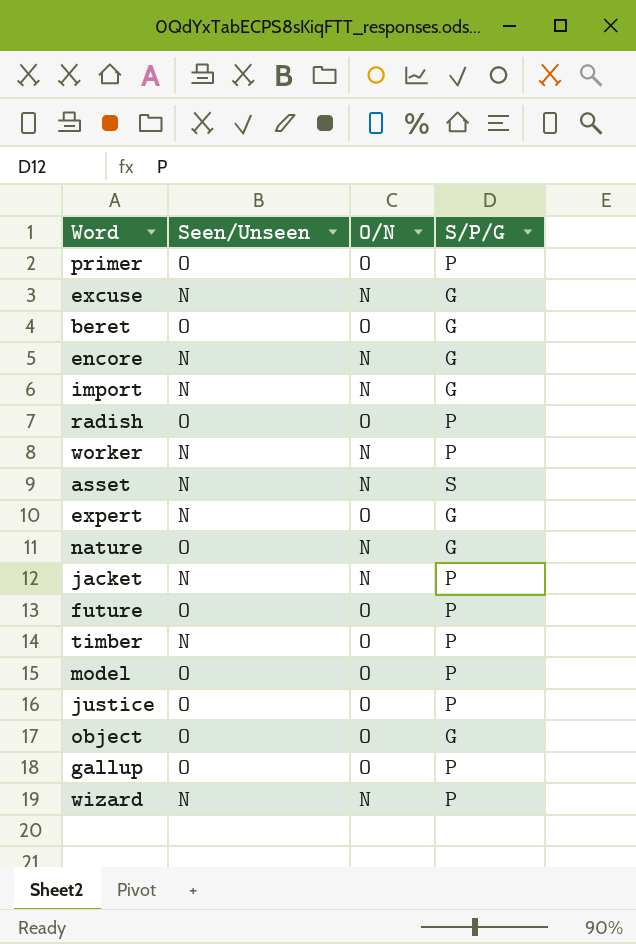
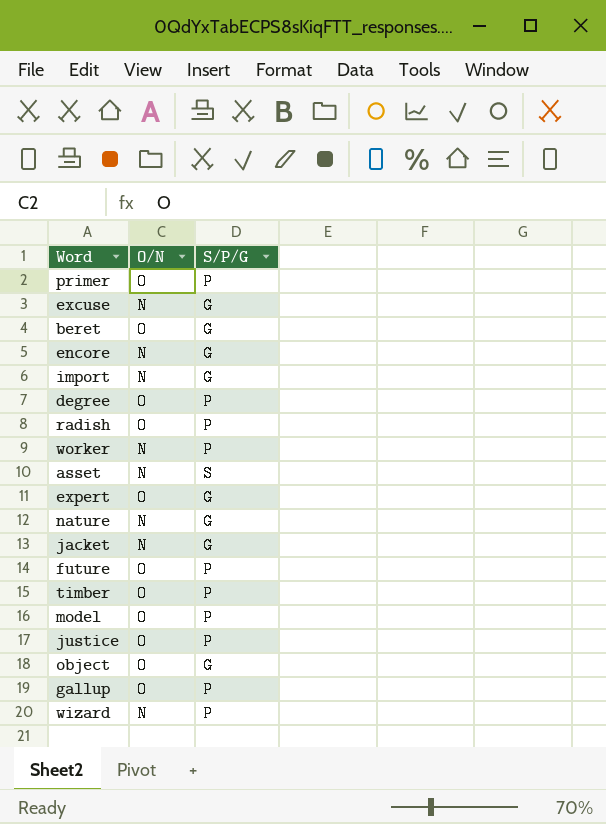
column Seen/Unseen | position: 2 -> none
row degree: none -> O | P
jacket | S/P/G: P -> G

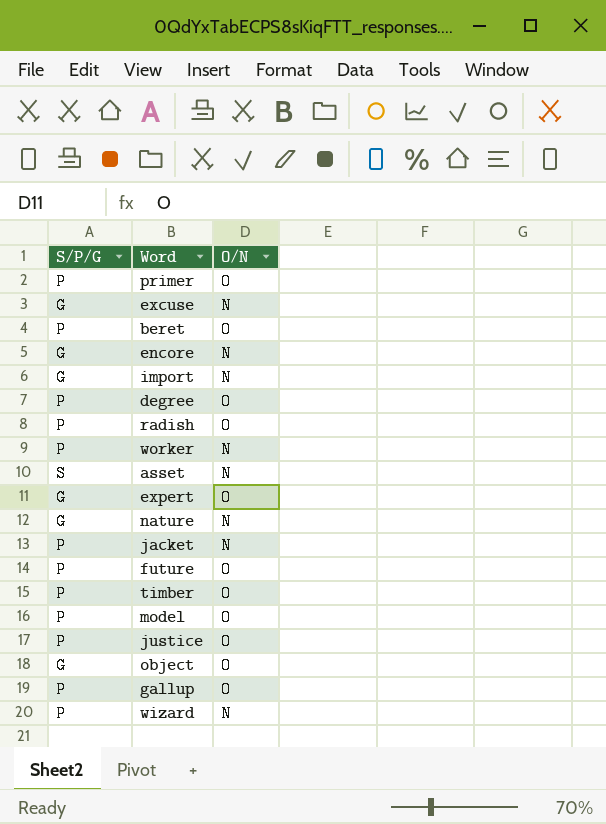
column S/P/G | position: 3 -> 1
beret | S/P/G: G -> P
jacket | S/P/G: G -> P

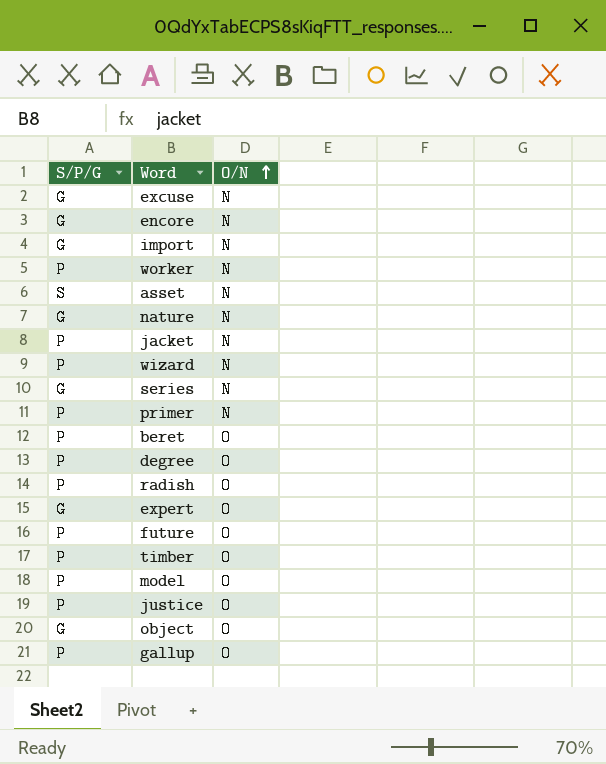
row order: none -> O/N ascending
row series: none -> G | N
primer | O/N: O -> N

